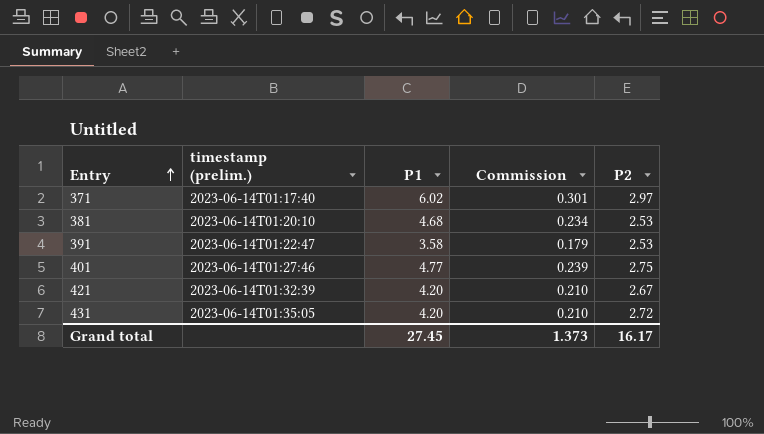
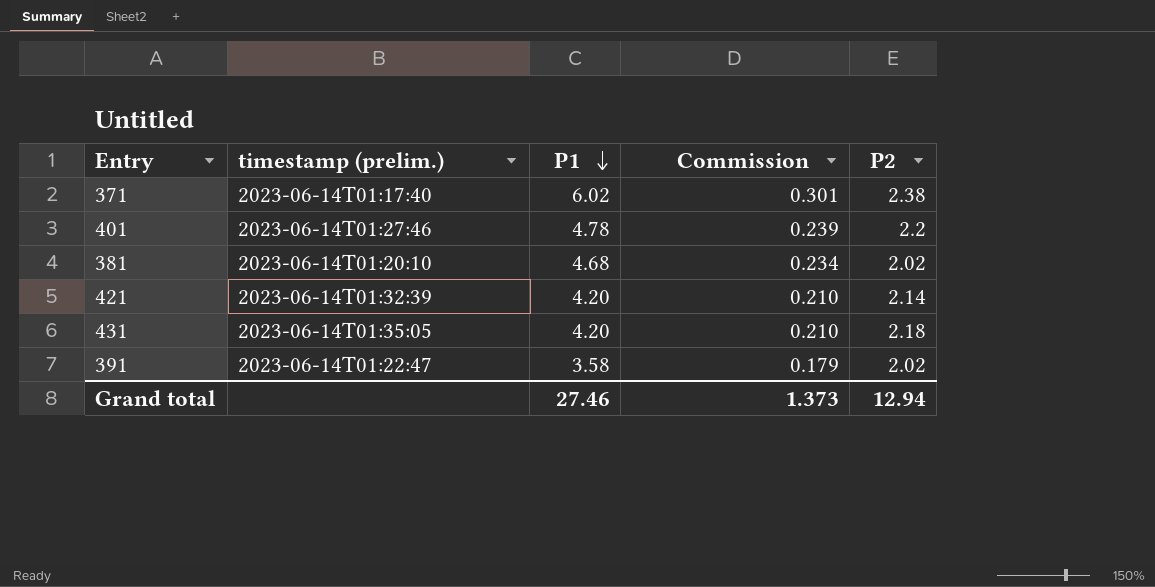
row order: Entry ascending -> P1 descending
371 | P2: 2.97 -> 2.38
401 | P1: 4.77 -> 4.78
401 | P2: 2.75 -> 2.2
381 | P2: 2.53 -> 2.02
421 | P2: 2.67 -> 2.14
431 | P2: 2.72 -> 2.18
391 | P2: 2.53 -> 2.02
Grand total | P1: 27.45 -> 27.46
Grand total | P2: 16.17 -> 12.94

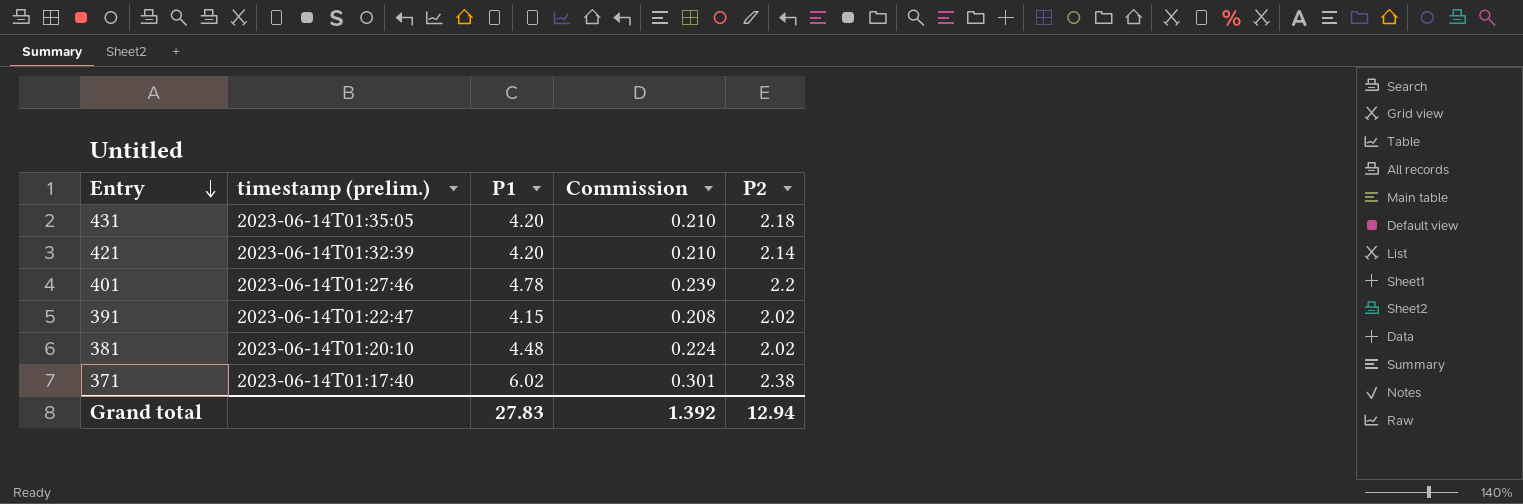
row order: P1 descending -> Entry descending
391 | P1: 3.58 -> 4.15
391 | Commission: 0.179 -> 0.208
381 | P1: 4.68 -> 4.48
381 | Commission: 0.234 -> 0.224
Grand total | P1: 27.46 -> 27.83
Grand total | Commission: 1.373 -> 1.392

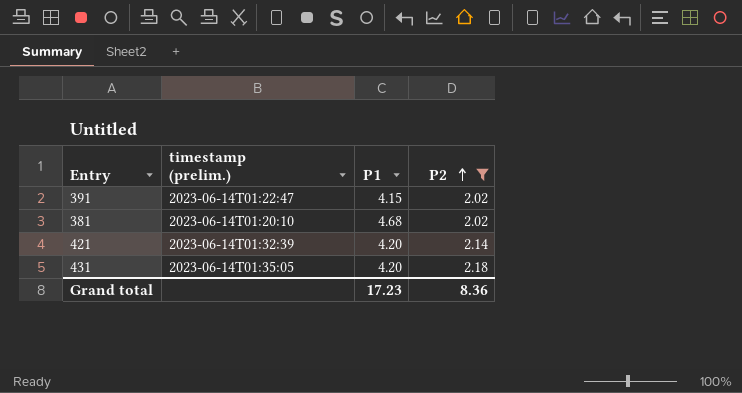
filter: none -> P2 <= 2.18
row order: Entry descending -> P2 ascending
column Commission | formula: [P1] * 0.05 -> none
381 | P1: 4.48 -> 4.68
Grand total | P1: 27.83 -> 17.23
Grand total | P2: 12.94 -> 8.36

